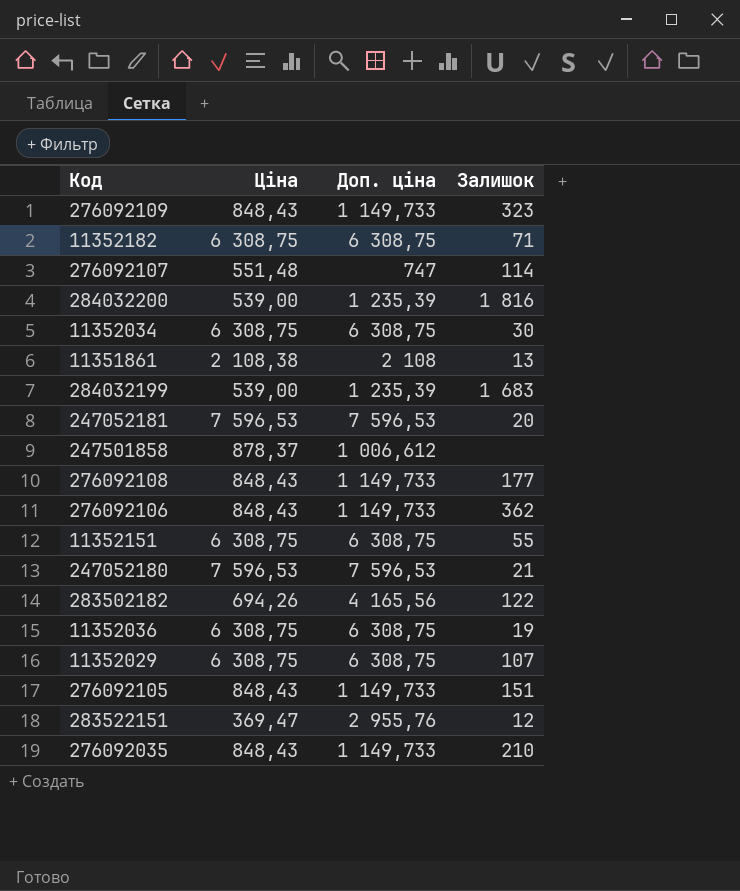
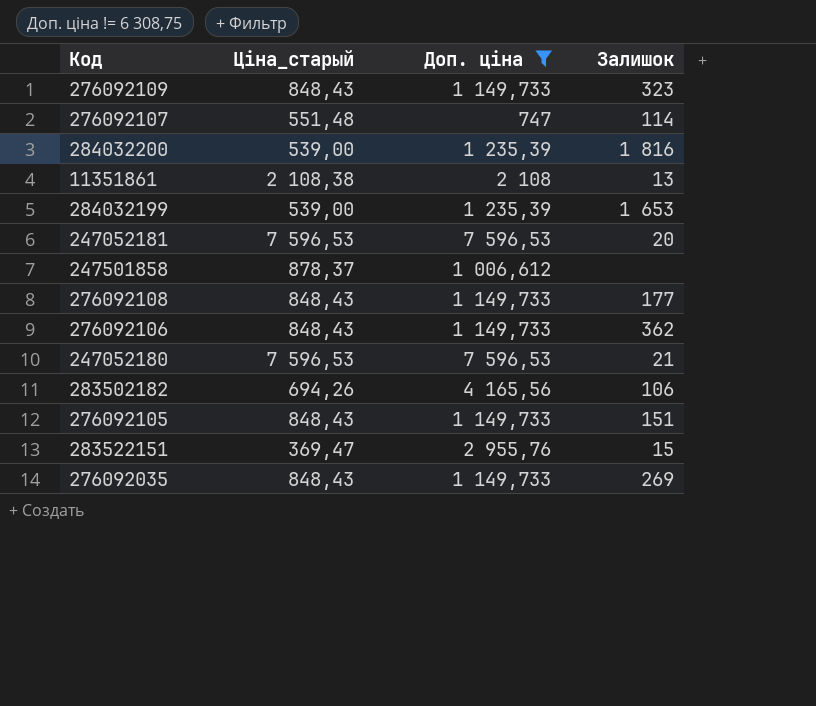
filter: none -> Доп. ціна != 6 308,75
column name: Ціна -> Ціна_старый
284032199 | Залишок: 1 683 -> 1 653
283502182 | Залишок: 122 -> 106
283522151 | Залишок: 12 -> 15
276092035 | Залишок: 210 -> 269

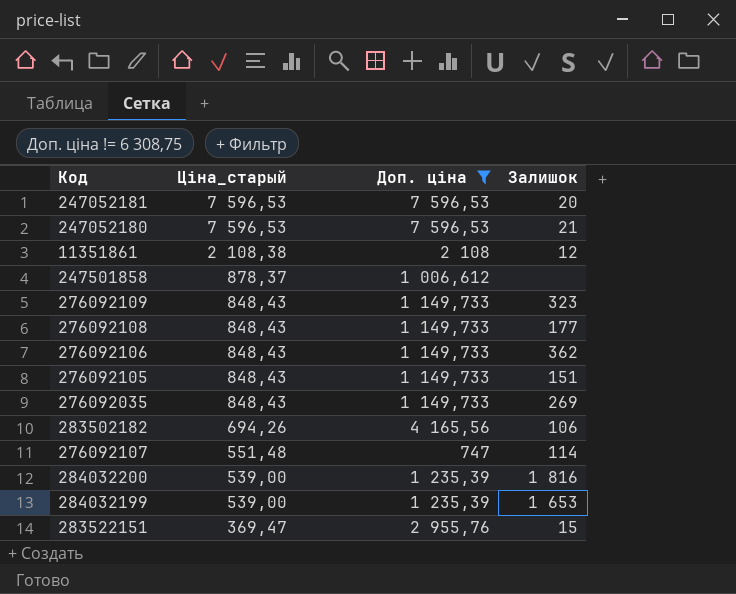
row order: none -> Ціна_старый descending
11351861 | Залишок: 13 -> 12

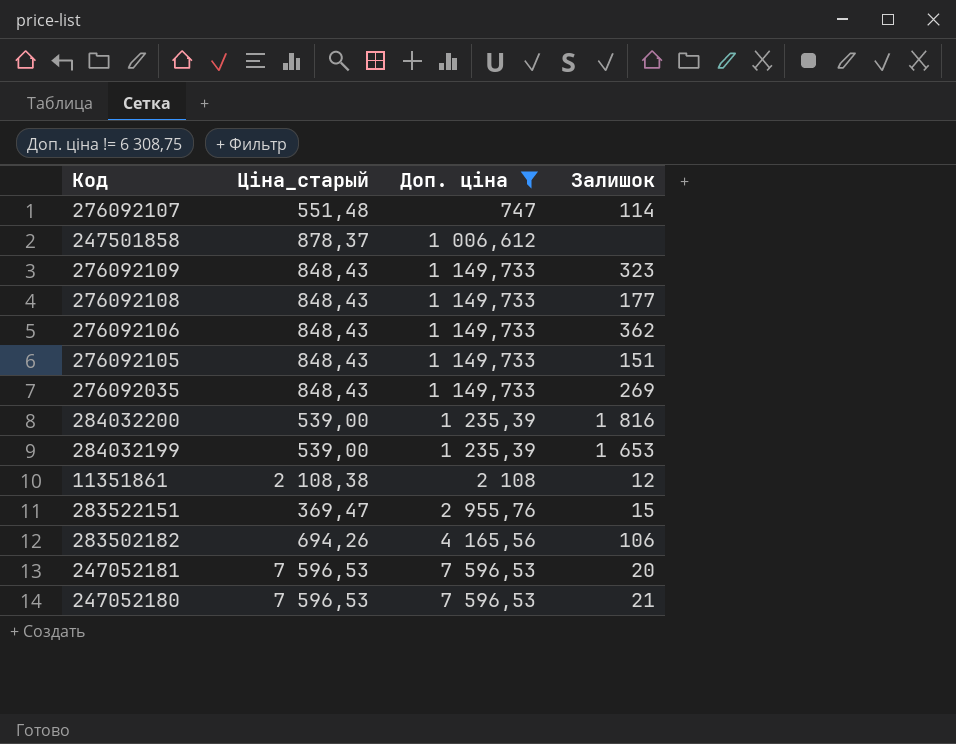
row order: Ціна_старый descending -> Доп. ціна ascending

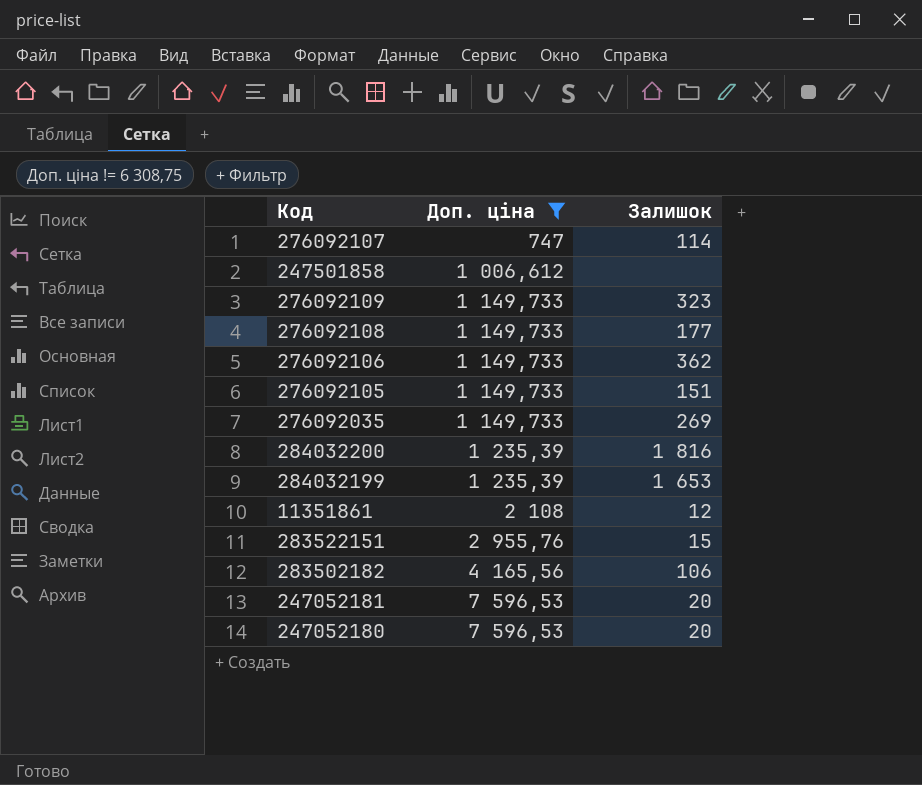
column Ціна_старый | position: 2 -> none
247052180 | Залишок: 21 -> 20

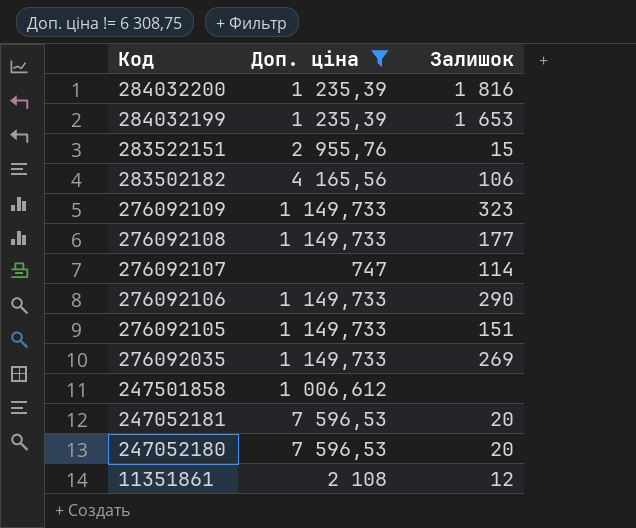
row order: Доп. ціна ascending -> Код descending
276092106 | Залишок: 362 -> 290

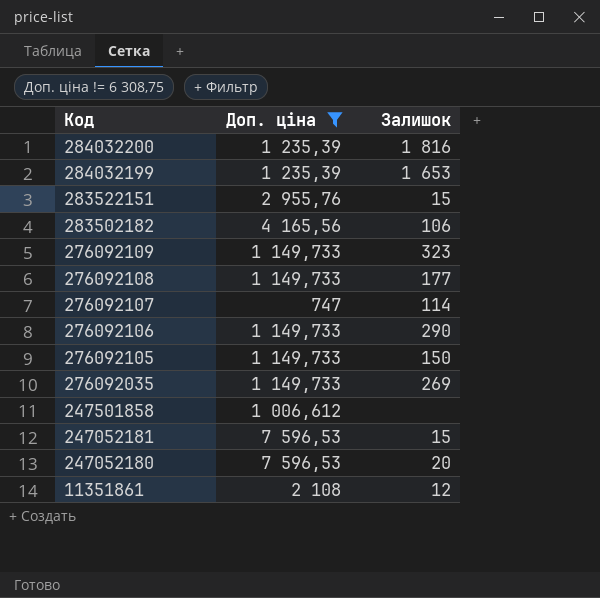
276092105 | Залишок: 151 -> 150
247052181 | Залишок: 20 -> 15

